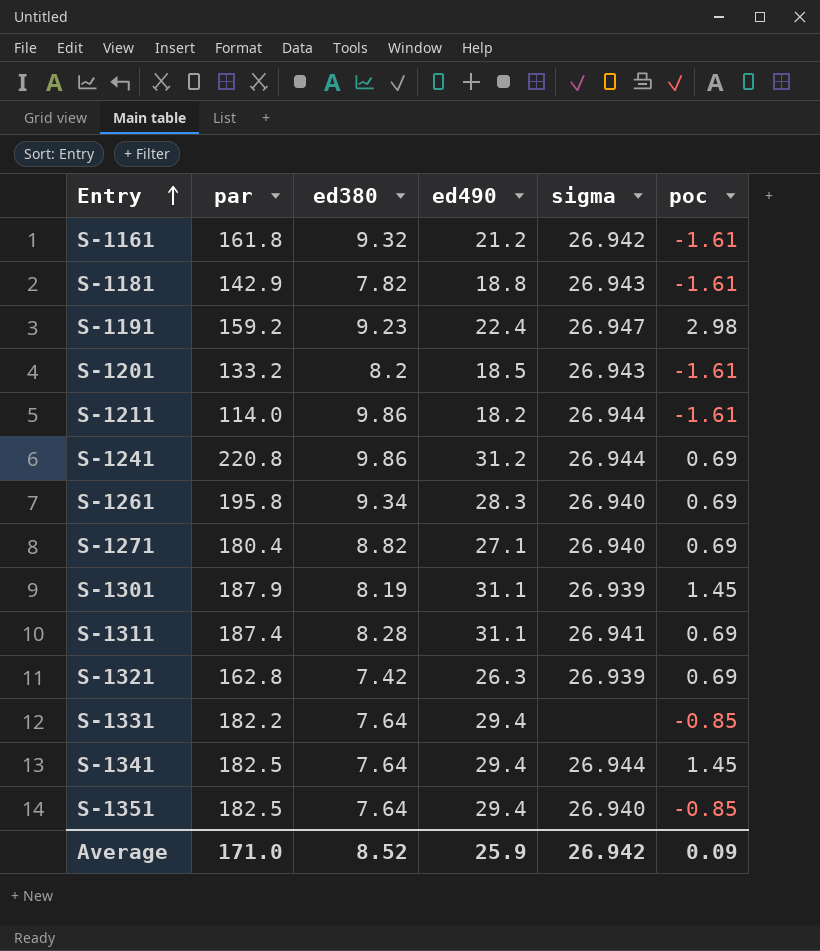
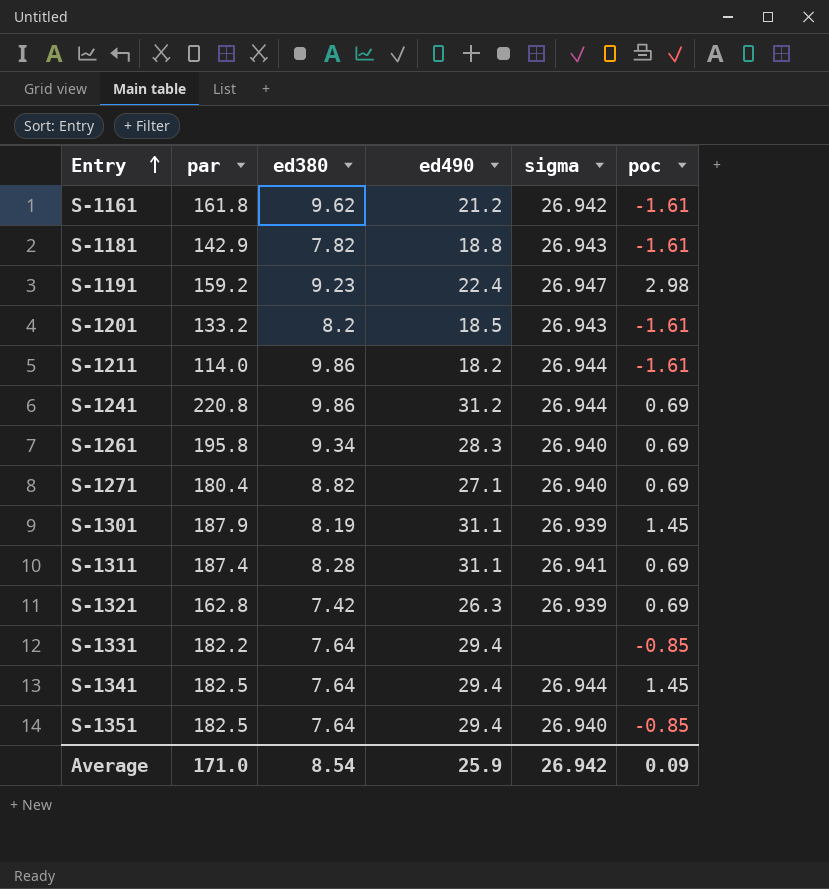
S-1161 | ed380: 9.32 -> 9.62
Average | ed380: 8.52 -> 8.54

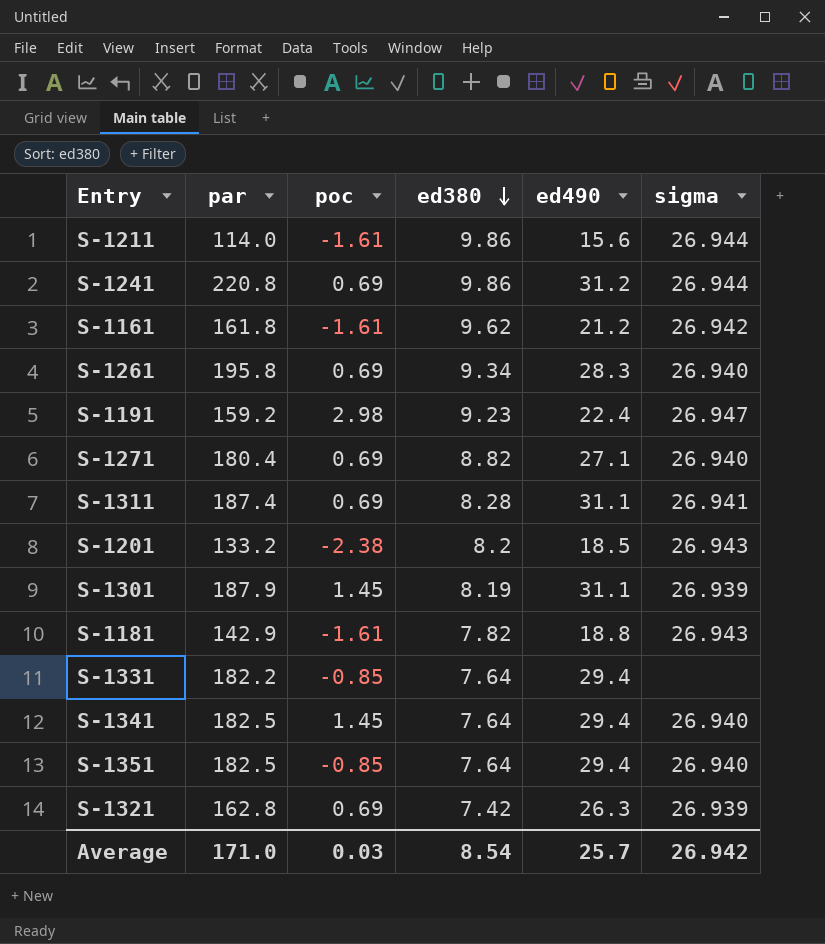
row order: Entry ascending -> ed380 descending
column poc | position: 6 -> 3
S-1211 | ed490: 18.2 -> 15.6
S-1201 | poc: -1.61 -> -2.38
S-1341 | sigma: 26.944 -> 26.940
Average | poc: 0.09 -> 0.03
Average | ed490: 25.9 -> 25.7

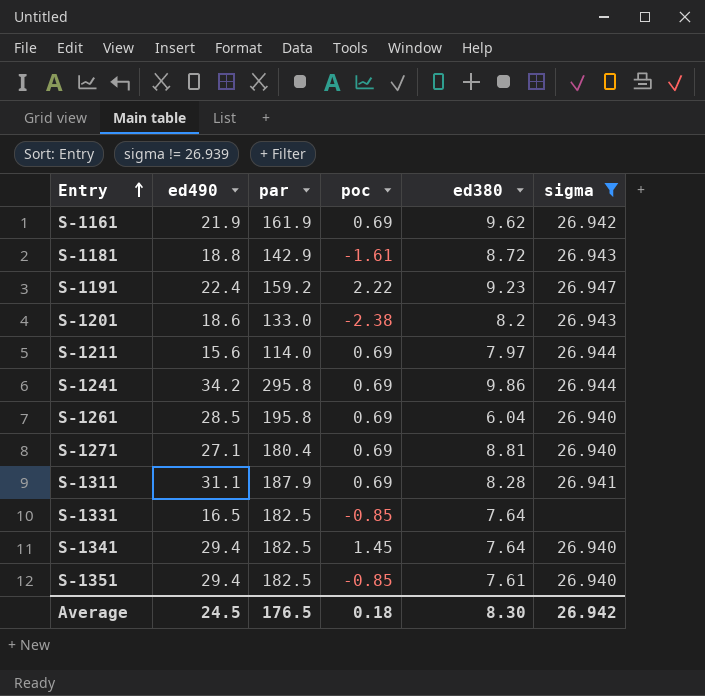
filter: none -> sigma != 26.939
row order: ed380 descending -> Entry ascending
column ed490 | position: 5 -> 2
S-1161 | ed490: 21.2 -> 21.9
S-1161 | par: 161.8 -> 161.9
S-1161 | poc: -1.61 -> 0.69
S-1181 | ed380: 7.82 -> 8.72
S-1191 | poc: 2.98 -> 2.22
S-1201 | ed490: 18.5 -> 18.6
S-1201 | par: 133.2 -> 133.0
S-1211 | poc: -1.61 -> 0.69
S-1211 | ed380: 9.86 -> 7.97
S-1241 | ed490: 31.2 -> 34.2
S-1241 | par: 220.8 -> 295.8
S-1261 | ed490: 28.3 -> 28.5
S-1261 | ed380: 9.34 -> 6.04
S-1271 | ed380: 8.82 -> 8.81
S-1311 | par: 187.4 -> 187.9
S-1331 | ed490: 29.4 -> 16.5
S-1331 | par: 182.2 -> 182.5
S-1351 | ed380: 7.64 -> 7.61
Average | ed490: 25.7 -> 24.5
Average | par: 171.0 -> 176.5
Average | poc: 0.03 -> 0.18
Average | ed380: 8.54 -> 8.30

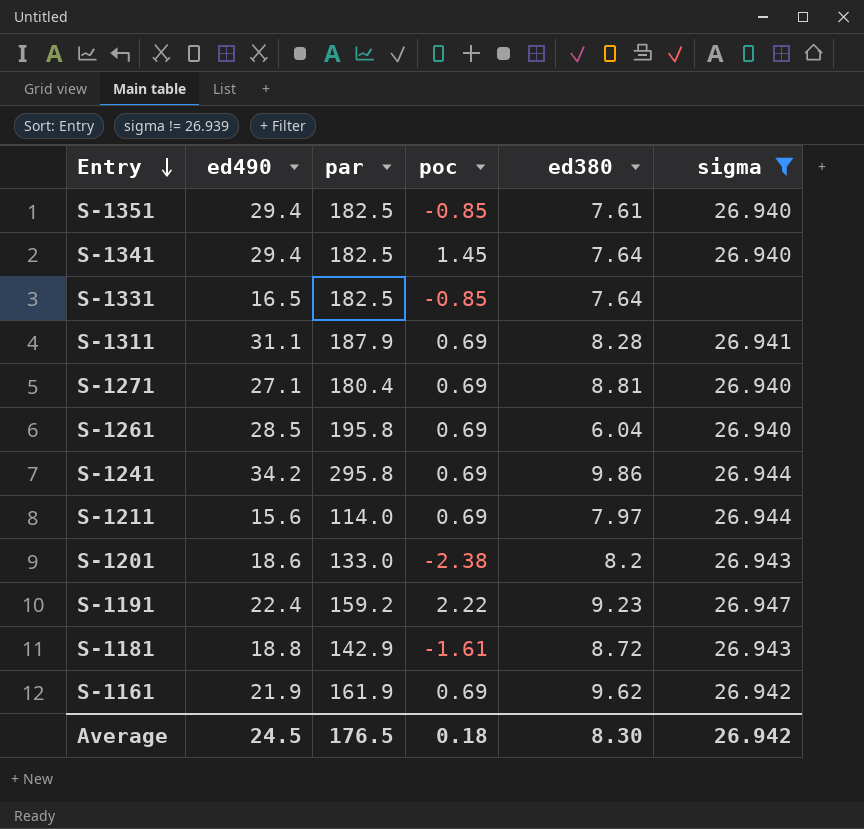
row order: Entry ascending -> Entry descending

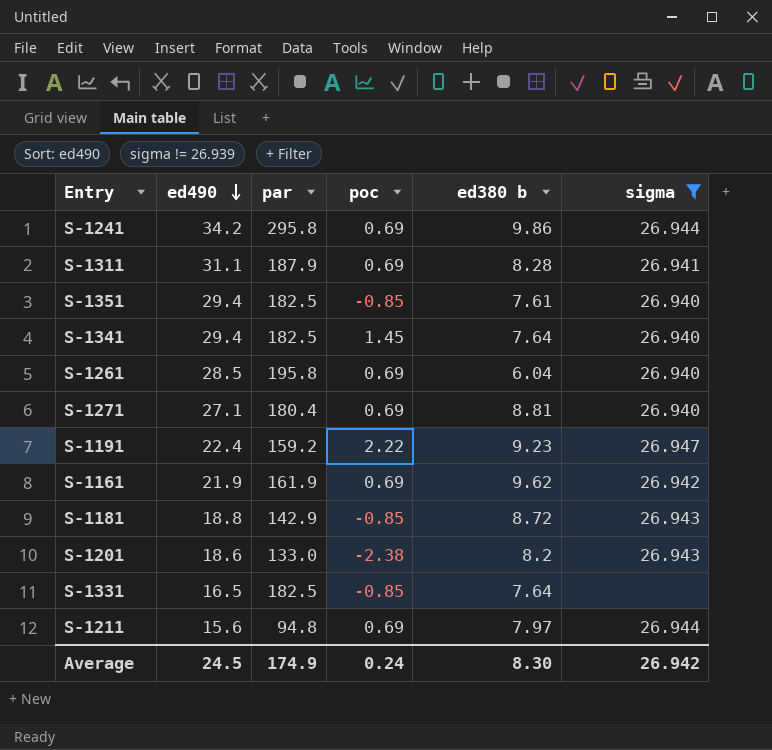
row order: Entry descending -> ed490 descending
column name: ed380 -> ed380 b
S-1181 | poc: -1.61 -> -0.85
S-1211 | par: 114.0 -> 94.8
Average | par: 176.5 -> 174.9
Average | poc: 0.18 -> 0.24

